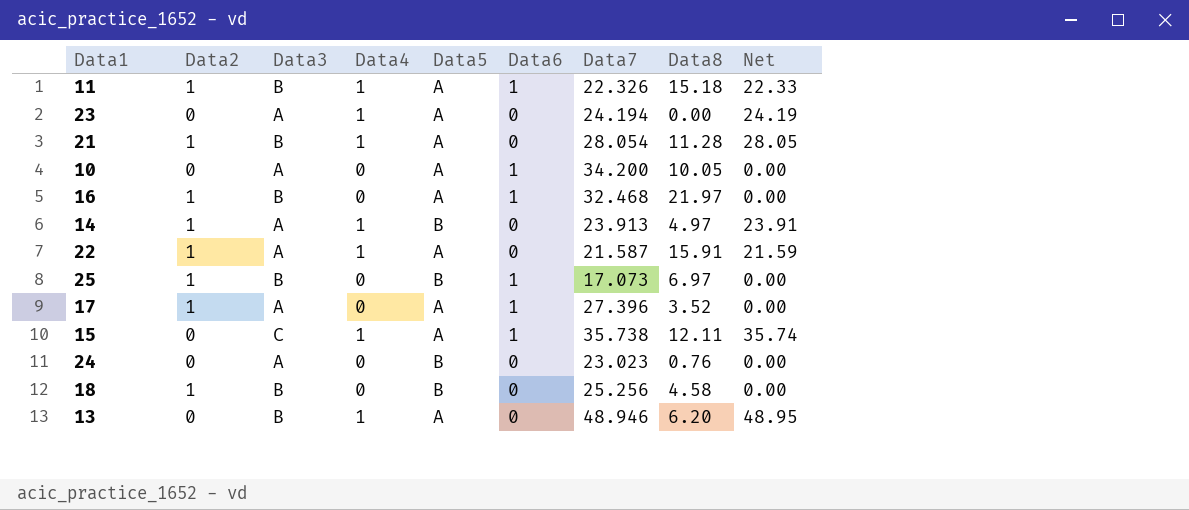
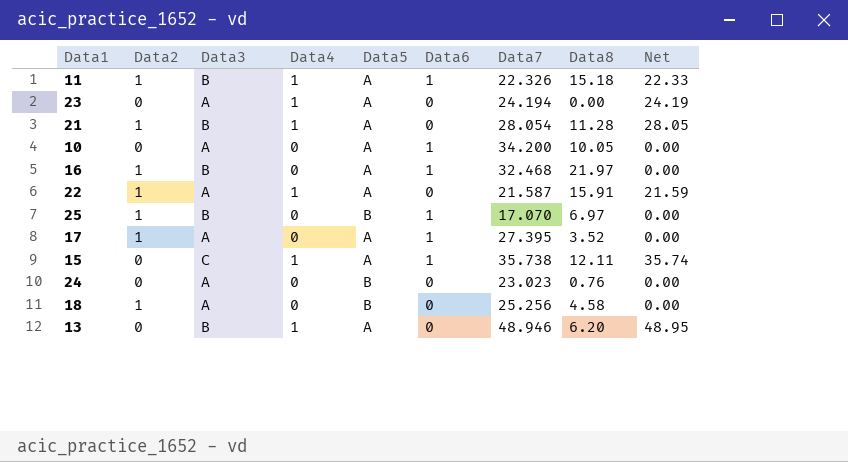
row 14: 1 | A | 1 | B | 0 | 23.913 | 4.97 | 23.91 -> none
25 | Data7: 17.073 -> 17.070
17 | Data7: 27.396 -> 27.395
18 | Data3: B -> A

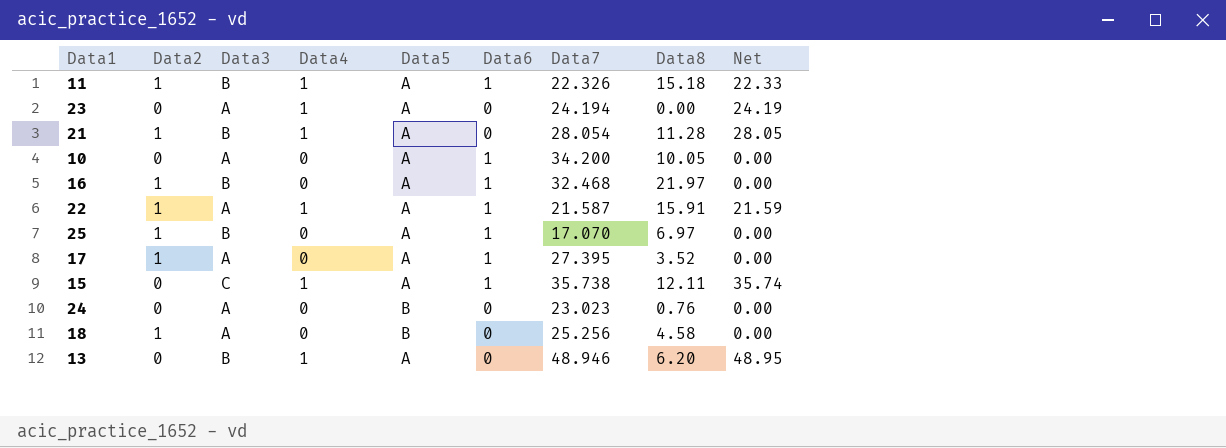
22 | Data6: 0 -> 1
25 | Data5: B -> A

